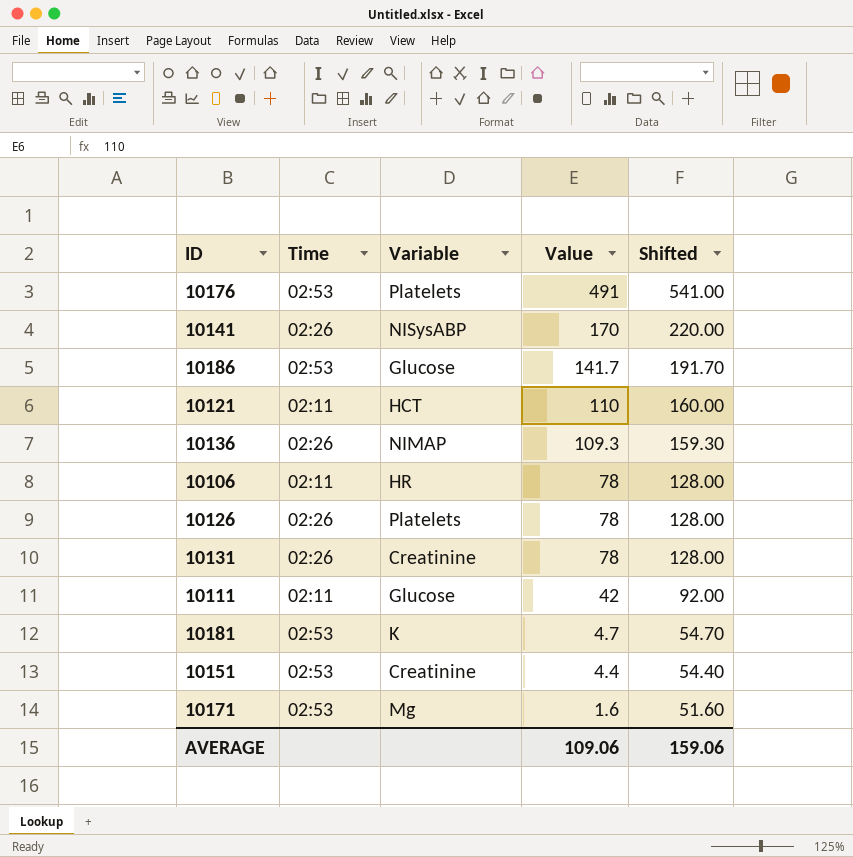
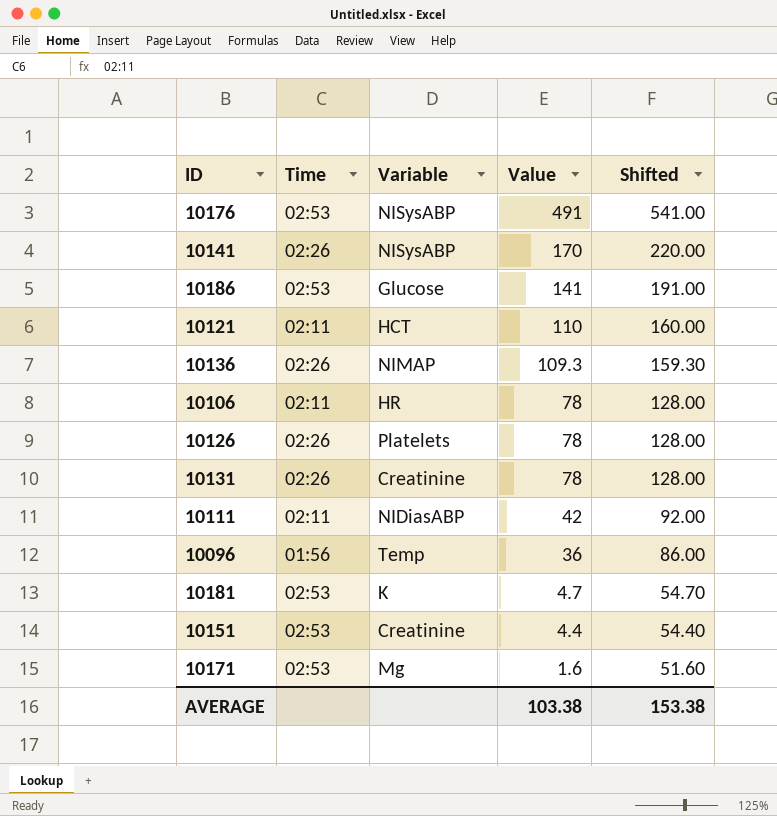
10176 | Variable: Platelets -> NISysABP
10186 | Value: 141.7 -> 141
10186 | Shifted: 191.70 -> 191.00
10111 | Variable: Glucose -> NIDiasABP
row 10096: none -> 01:56 | Temp | 36 | 86.00
AVERAGE | Value: 109.06 -> 103.38
AVERAGE | Shifted: 159.06 -> 153.38

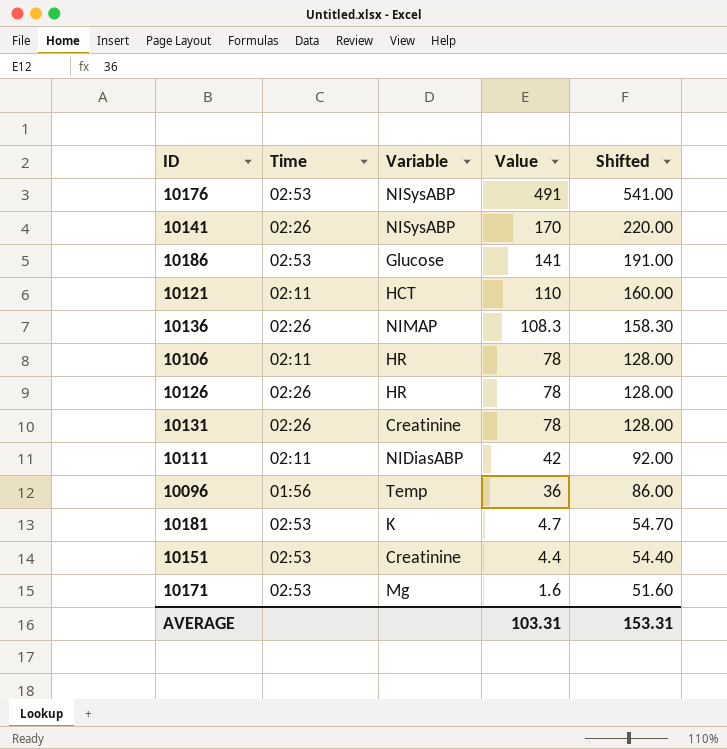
10136 | Value: 109.3 -> 108.3
10136 | Shifted: 159.30 -> 158.30
10126 | Variable: Platelets -> HR
AVERAGE | Value: 103.38 -> 103.31
AVERAGE | Shifted: 153.38 -> 153.31

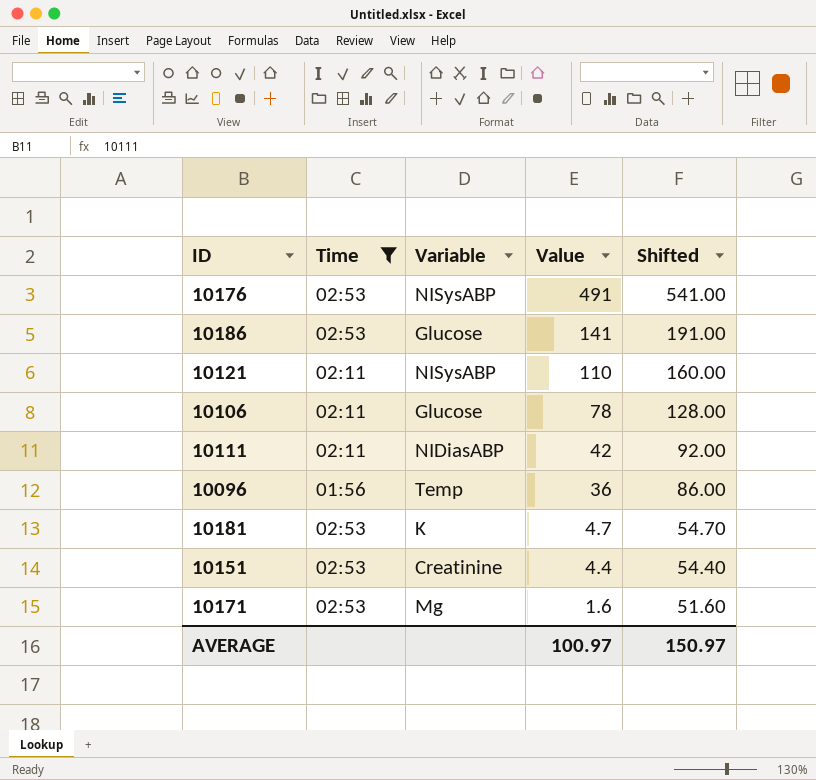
filter: none -> Time != 02:26
10121 | Variable: HCT -> NISysABP
10106 | Variable: HR -> Glucose
AVERAGE | Value: 103.31 -> 100.97
AVERAGE | Shifted: 153.31 -> 150.97

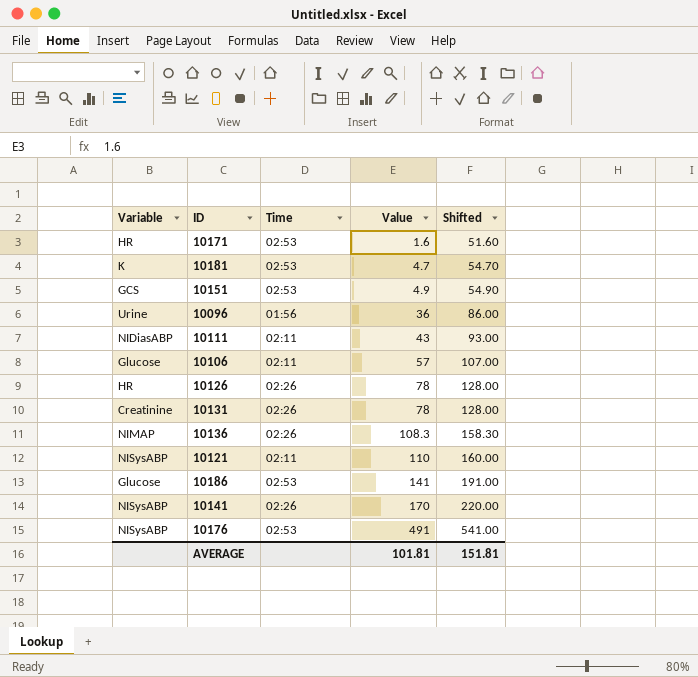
filter: Time != 02:26 -> none
row order: Value descending -> Value ascending
column Variable | position: 3 -> 1
10171 | Variable: Mg -> HR
10151 | Variable: Creatinine -> GCS
10151 | Value: 4.4 -> 4.9
10151 | Shifted: 54.40 -> 54.90
10096 | Variable: Temp -> Urine
10111 | Value: 42 -> 43
10111 | Shifted: 92.00 -> 93.00
10106 | Value: 78 -> 57
10106 | Shifted: 128.00 -> 107.00
AVERAGE | Value: 100.97 -> 101.81
AVERAGE | Shifted: 150.97 -> 151.81

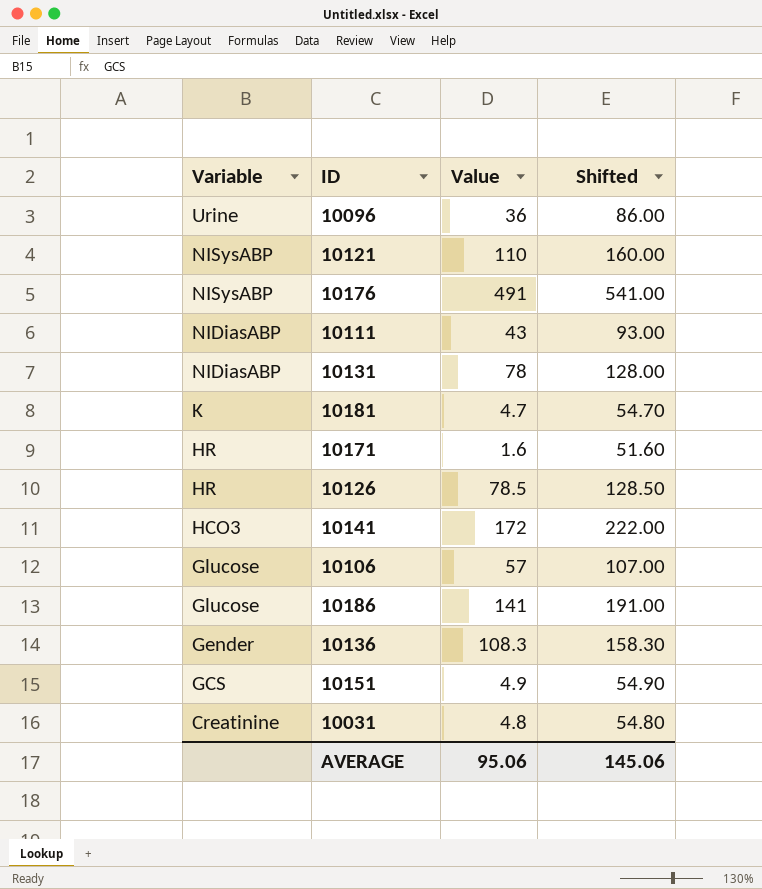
row order: Value ascending -> Variable descending
column Time | position: 3 -> none
10131 | Variable: Creatinine -> NIDiasABP
10126 | Value: 78 -> 78.5
10126 | Shifted: 128.00 -> 128.50
10141 | Variable: NISysABP -> HCO3
10141 | Value: 170 -> 172
10141 | Shifted: 220.00 -> 222.00
10136 | Variable: NIMAP -> Gender
row 10031: none -> Creatinine | 4.8 | 54.80
AVERAGE | Value: 101.81 -> 95.06
AVERAGE | Shifted: 151.81 -> 145.06

